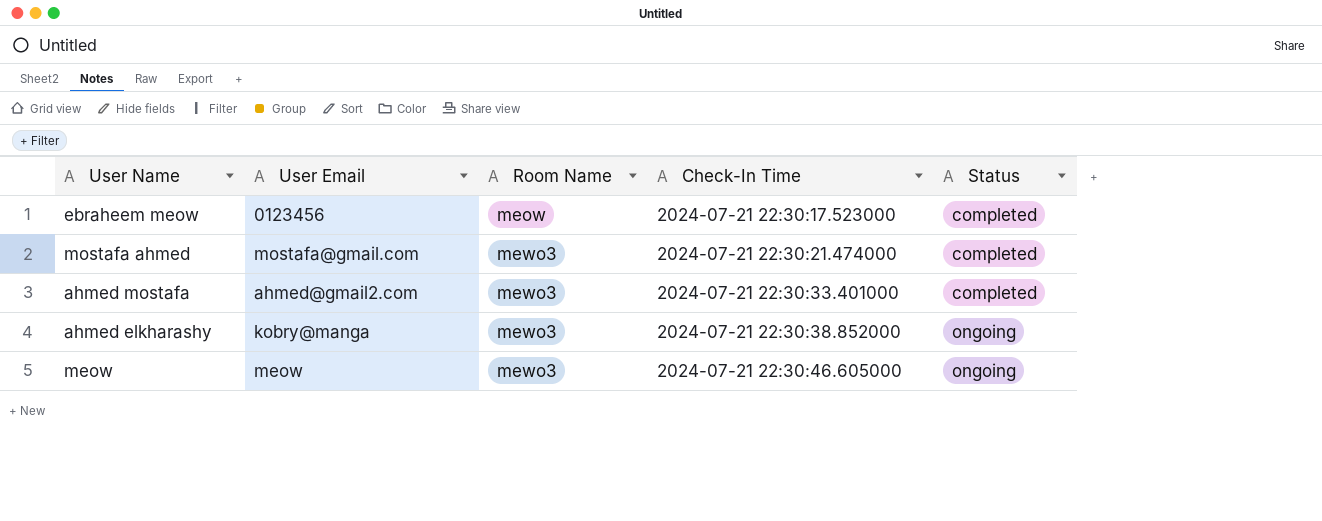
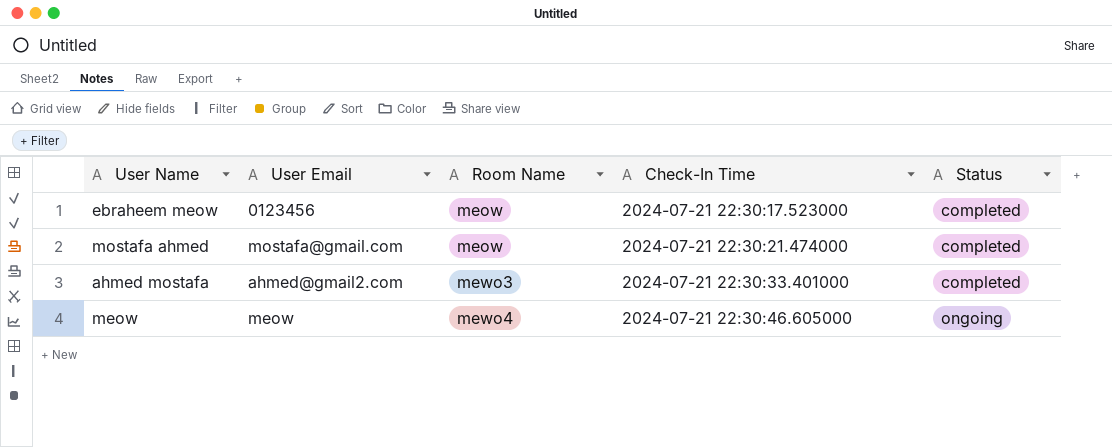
row ahmed elkharashy: kobry@manga | mewo3 | 2024-07-21 22:30:38.852000 | ongoing -> none
mostafa ahmed | Room Name: mewo3 -> meow
meow | Room Name: mewo3 -> mewo4

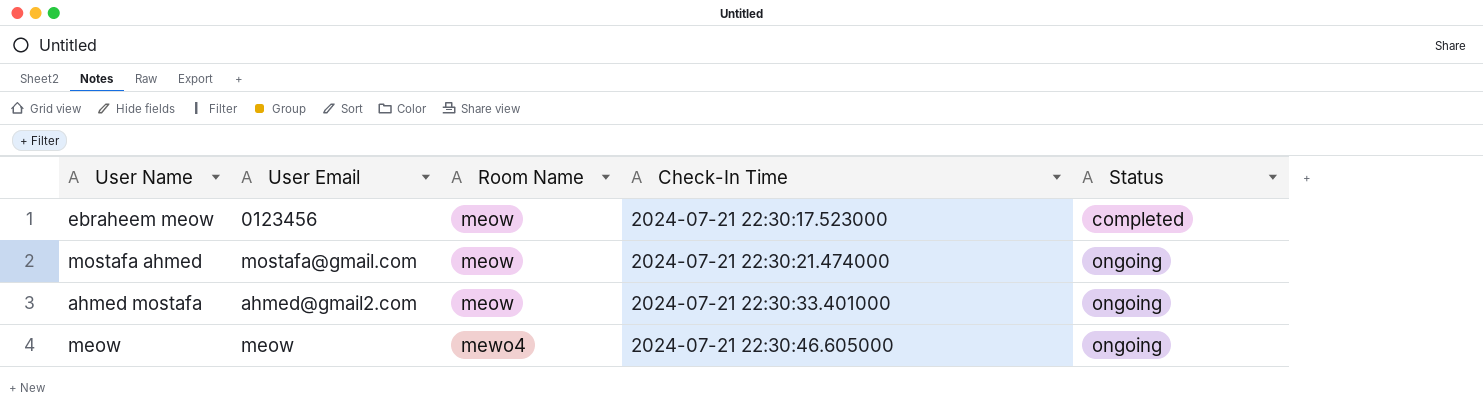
mostafa ahmed | Status: completed -> ongoing
ahmed mostafa | Room Name: mewo3 -> meow
ahmed mostafa | Status: completed -> ongoing

